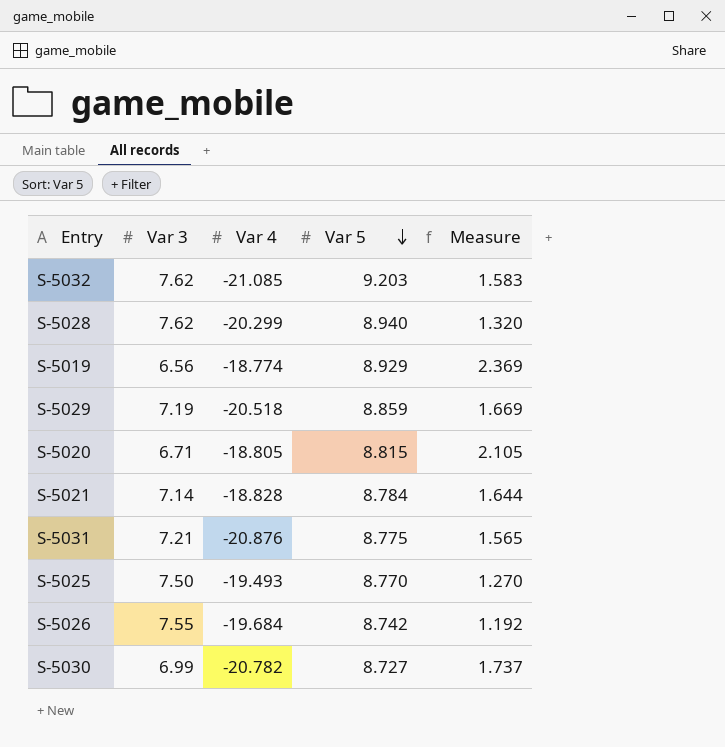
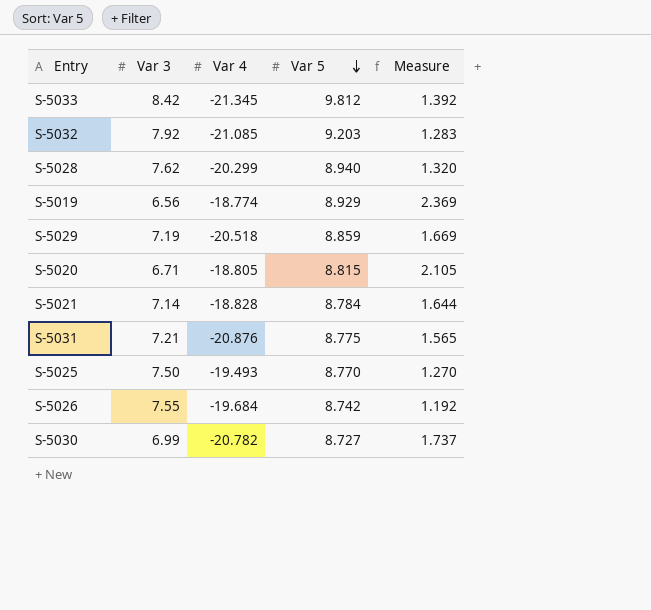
row S-5033: none -> 8.42 | -21.345 | 9.812 | 1.392
S-5032 | Var 3: 7.62 -> 7.92
S-5032 | Measure: 1.583 -> 1.283

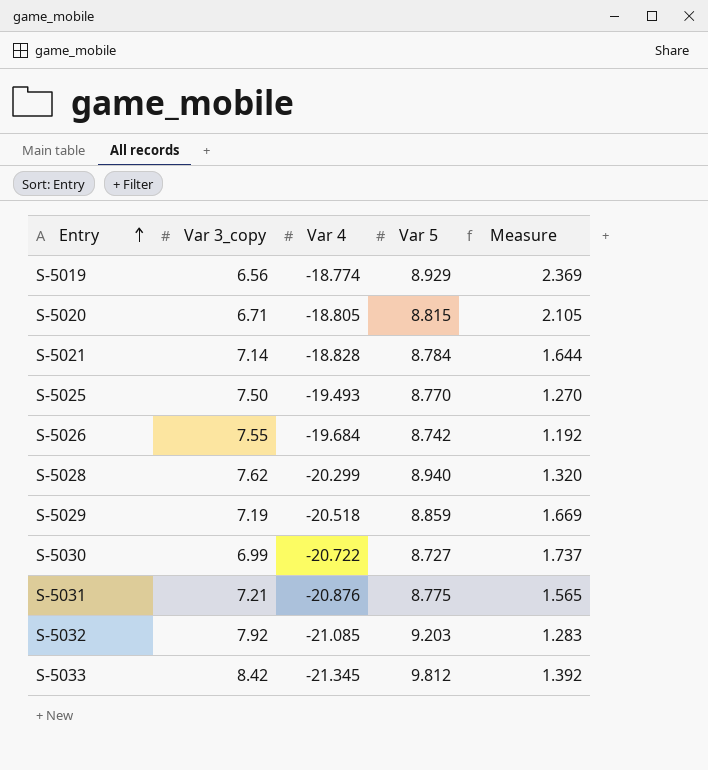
row order: Var 5 descending -> Entry ascending
column name: Var 3 -> Var 3_copy
S-5030 | Var 4: -20.782 -> -20.722

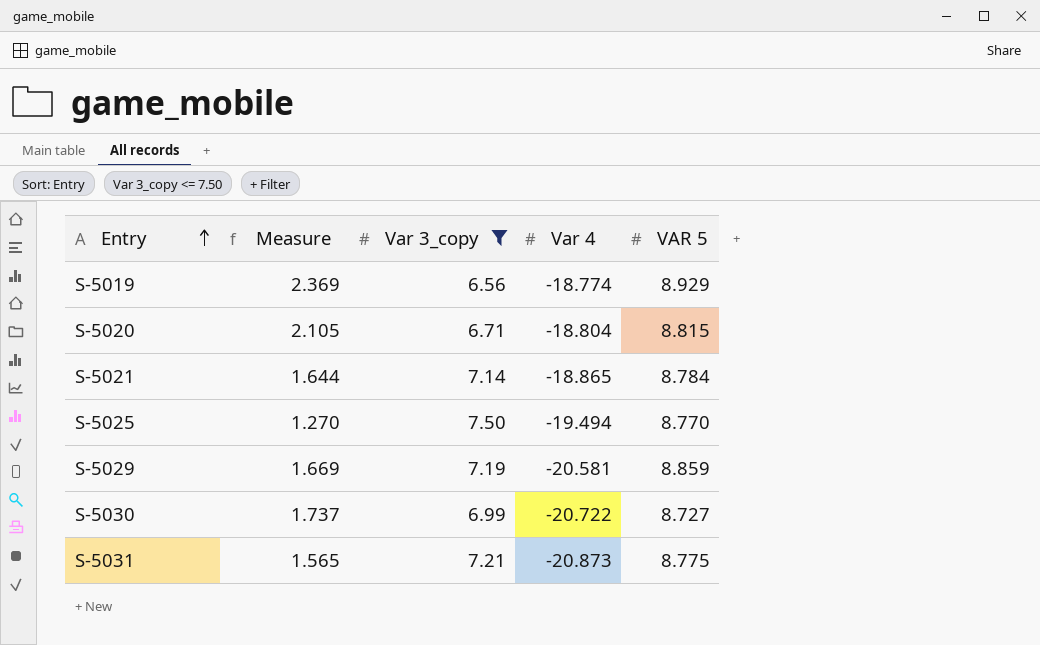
filter: none -> Var 3_copy <= 7.50
column Measure | position: 5 -> 2
column name: Var 5 -> VAR 5
S-5020 | Var 4: -18.805 -> -18.804
S-5021 | Var 4: -18.828 -> -18.865
S-5025 | Var 4: -19.493 -> -19.494
S-5029 | Var 4: -20.518 -> -20.581
S-5031 | Var 4: -20.876 -> -20.873

